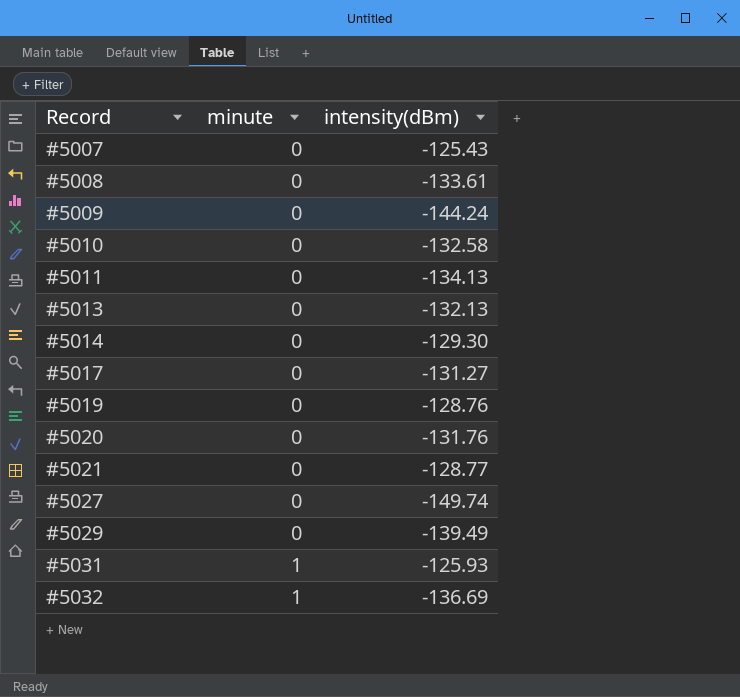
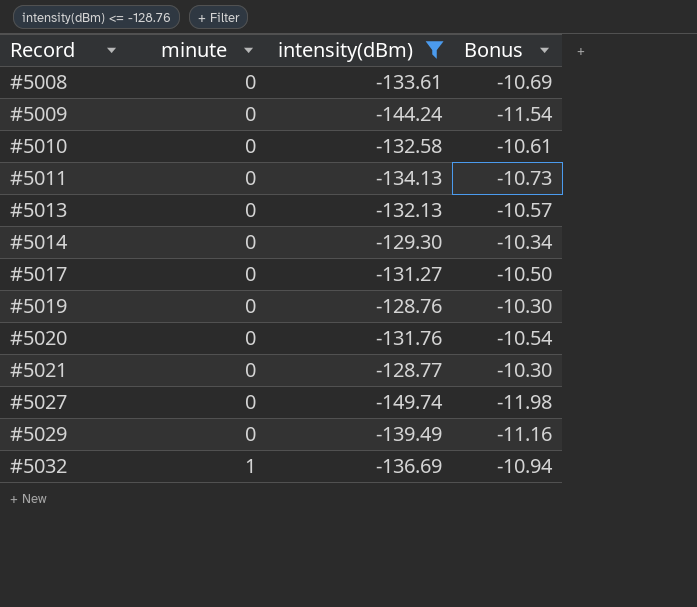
filter: none -> intensity(dBm) <= -128.76
column Bonus | formula: none -> [intensity(dBm)] * 0.08

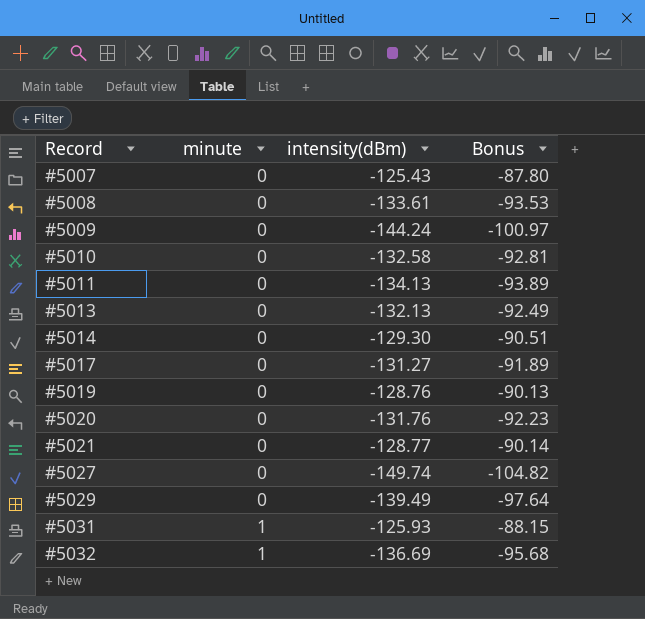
filter: intensity(dBm) <= -128.76 -> none
column Bonus | formula: [intensity(dBm)] * 0.08 -> [intensity(dBm)] * 0.7

